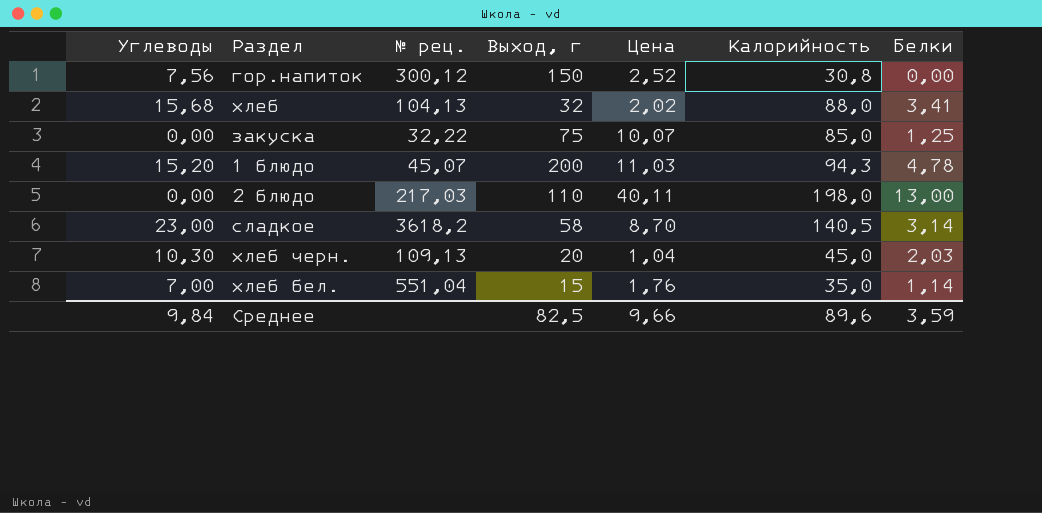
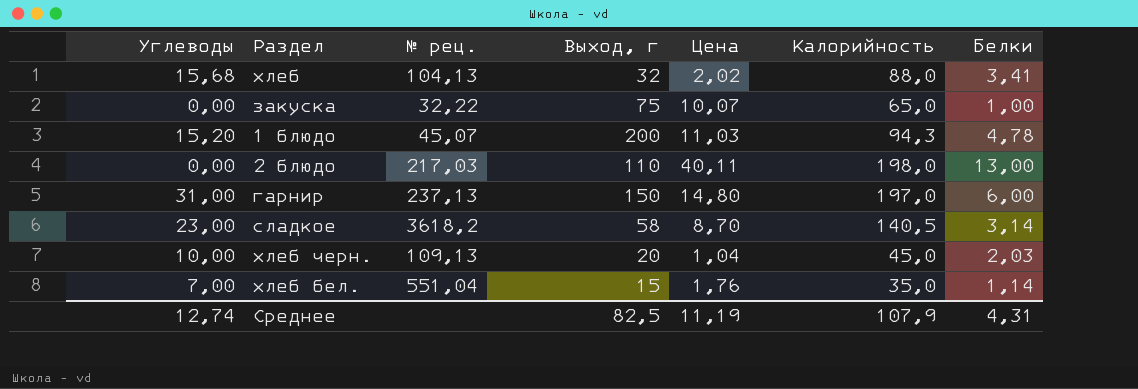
row гор.напиток: 7,56 | 300,12 | 150 | 2,52 | 30,8 | 0,00 -> none
закуска | Калорийность: 85,0 -> 65,0
закуска | Белки: 1,25 -> 1,00
row гарнир: none -> 31,00 | 237,13 | 150 | 14,80 | 197,0 | 6,00
хлеб черн. | Углеводы: 10,30 -> 10,00
Среднее | Углеводы: 9,84 -> 12,74
Среднее | Цена: 9,66 -> 11,19
Среднее | Калорийность: 89,6 -> 107,9
Среднее | Белки: 3,59 -> 4,31

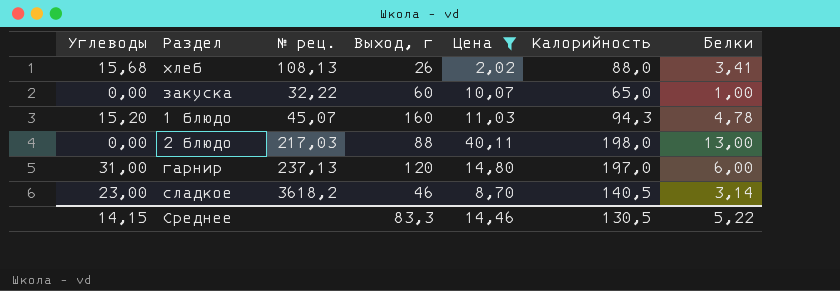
filter: none -> Цена >= 2,02
хлеб | № рец.: 104,13 -> 108,13
хлеб | Выход, г: 32 -> 26
закуска | Выход, г: 75 -> 60
1 блюдо | Выход, г: 200 -> 160
2 блюдо | Выход, г: 110 -> 88
гарнир | Выход, г: 150 -> 120
сладкое | Выход, г: 58 -> 46
Среднее | Углеводы: 12,74 -> 14,15
Среднее | Выход, г: 82,5 -> 83,3
Среднее | Цена: 11,19 -> 14,46
Среднее | Калорийность: 107,9 -> 130,5
Среднее | Белки: 4,31 -> 5,22

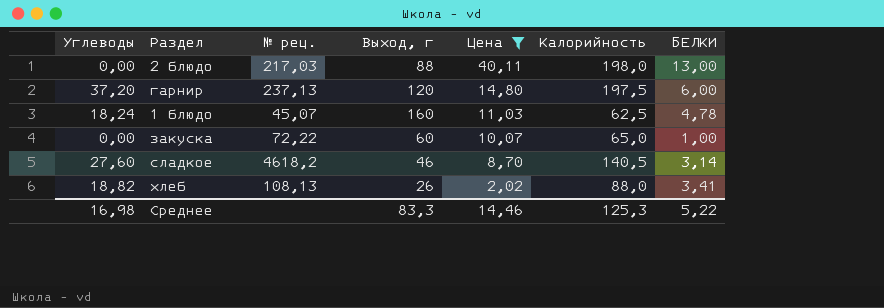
row order: none -> Цена descending
column name: Белки -> БЕЛКИ
гарнир | Углеводы: 31,00 -> 37,20
гарнир | Калорийность: 197,0 -> 197,5
1 блюдо | Углеводы: 15,20 -> 18,24
1 блюдо | Калорийность: 94,3 -> 62,5
закуска | № рец.: 32,22 -> 72,22
сладкое | Углеводы: 23,00 -> 27,60
сладкое | № рец.: 3618,2 -> 4618,2
хлеб | Углеводы: 15,68 -> 18,82
Среднее | Углеводы: 14,15 -> 16,98
Среднее | Калорийность: 130,5 -> 125,3

